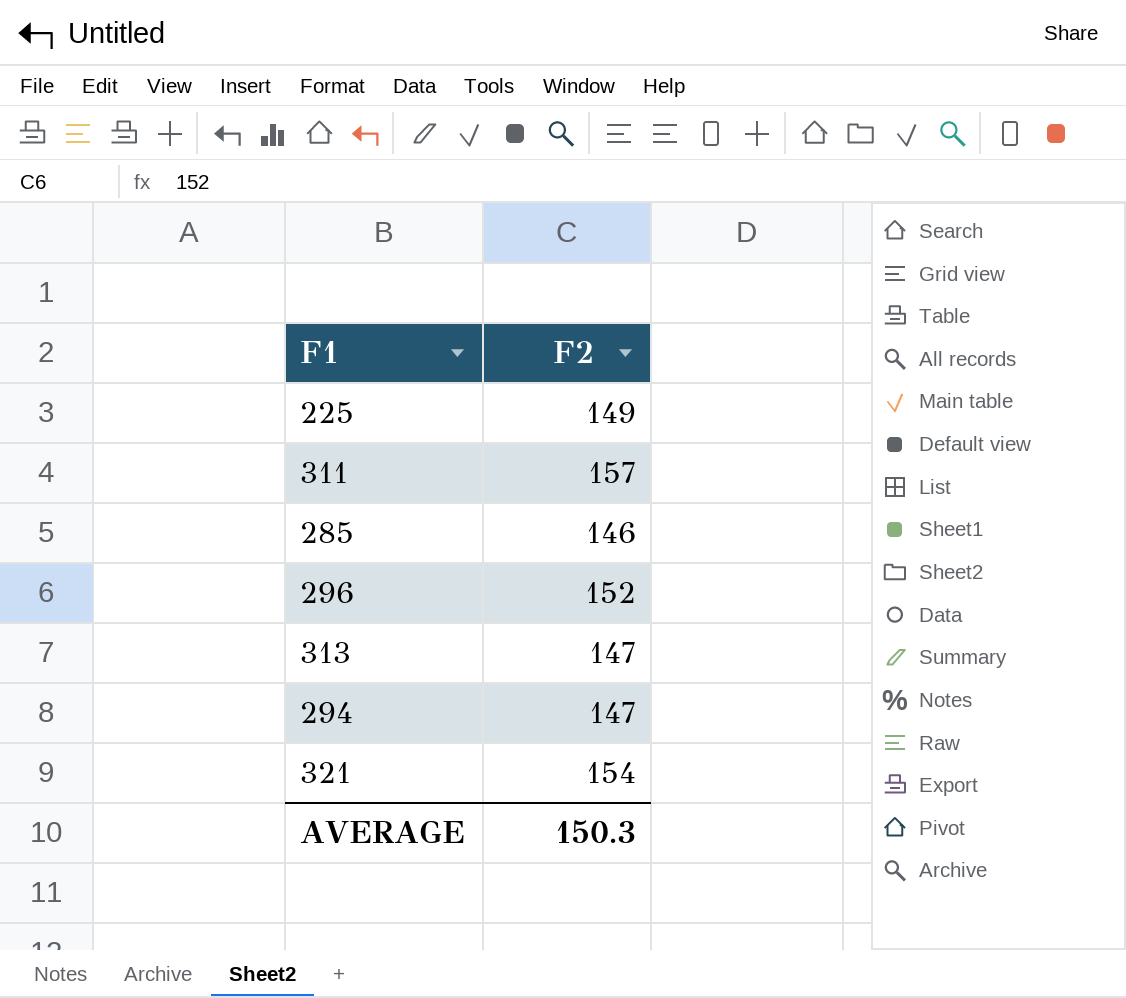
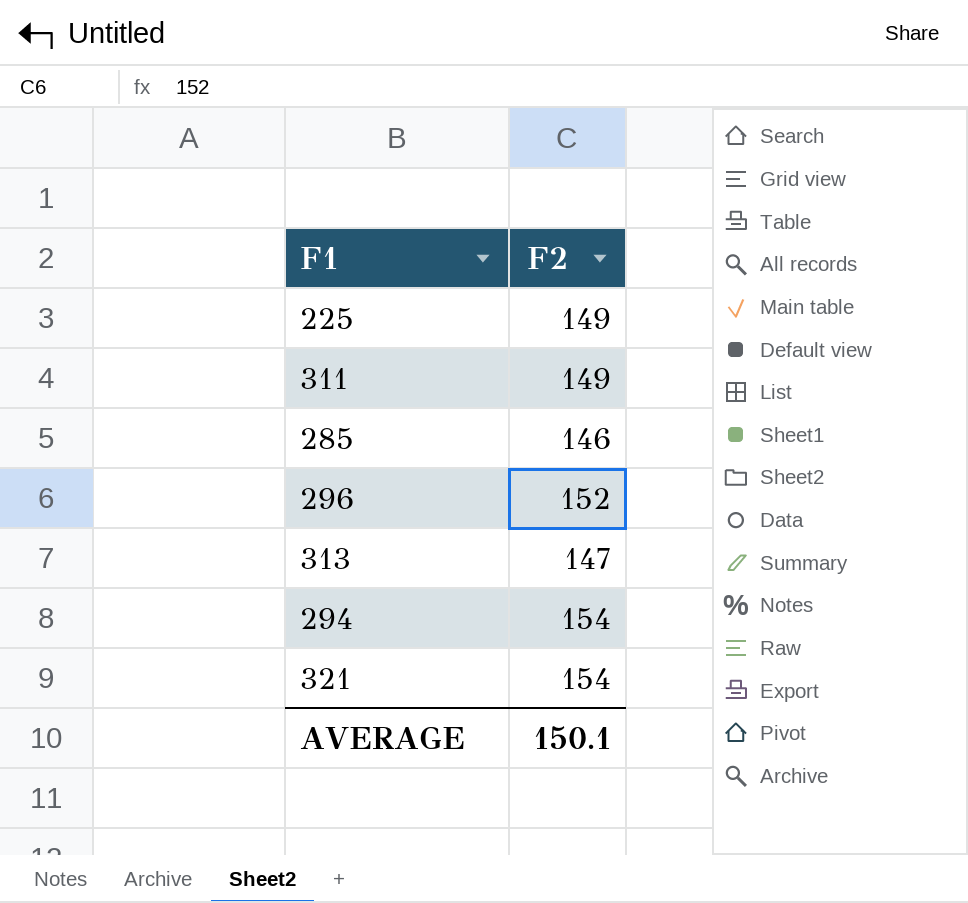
311 | F2: 157 -> 149
294 | F2: 147 -> 154
AVERAGE | F2: 150.3 -> 150.1

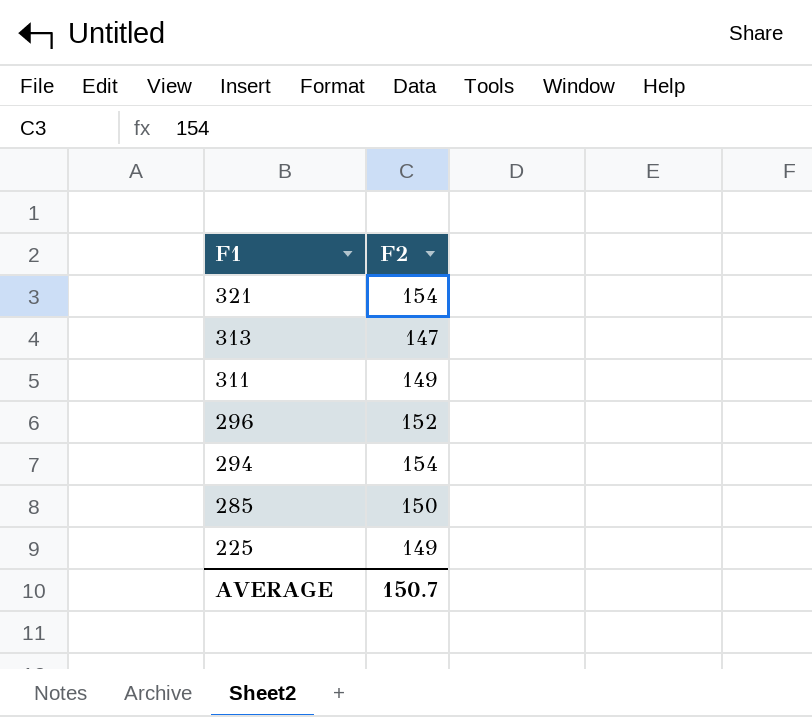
row order: none -> F1 descending
285 | F2: 146 -> 150
AVERAGE | F2: 150.1 -> 150.7

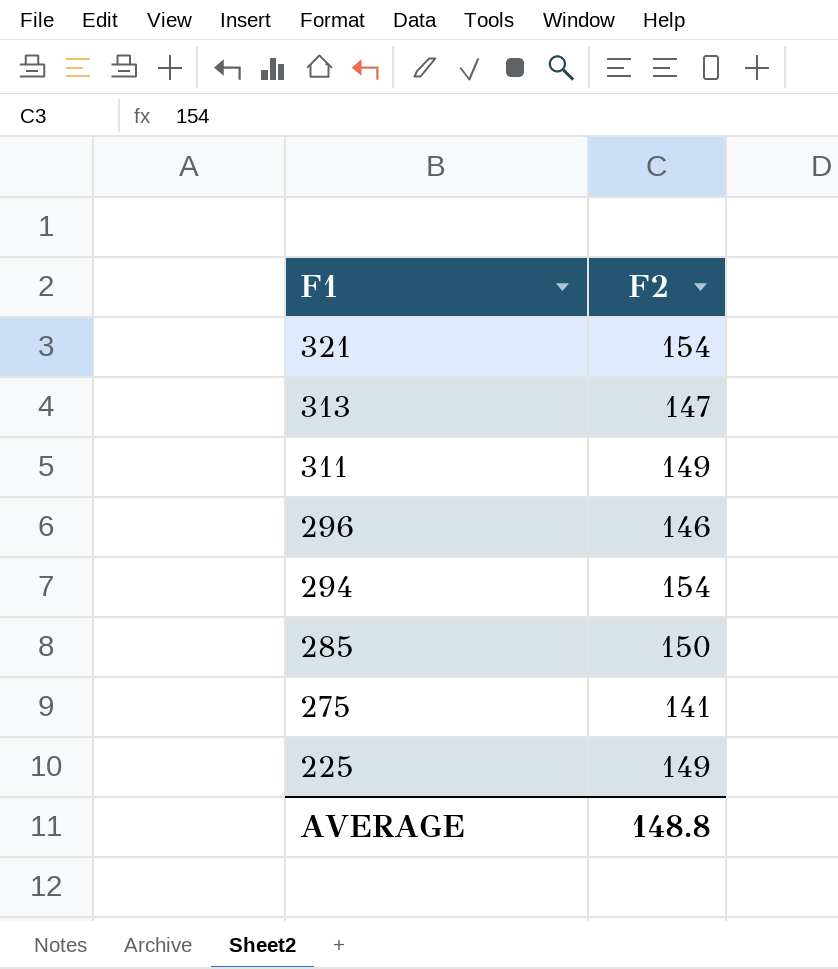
296 | F2: 152 -> 146
row 275: none -> 141
AVERAGE | F2: 150.7 -> 148.8

